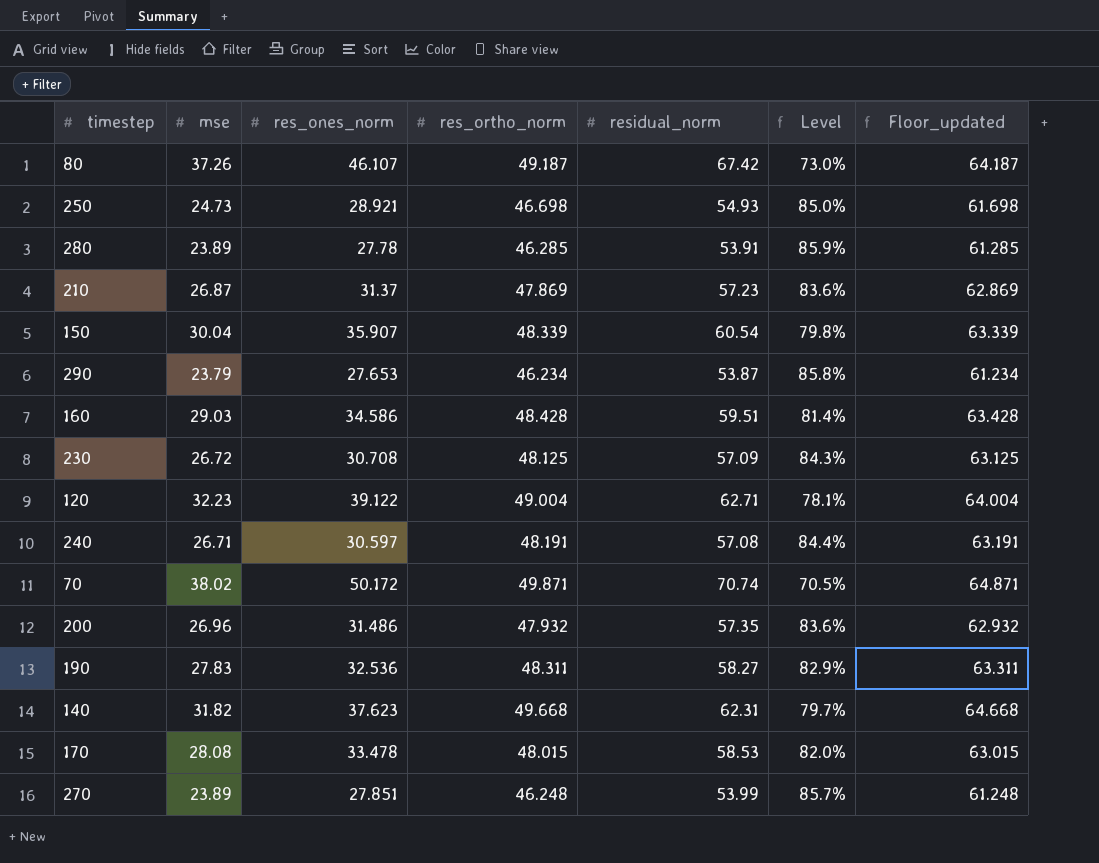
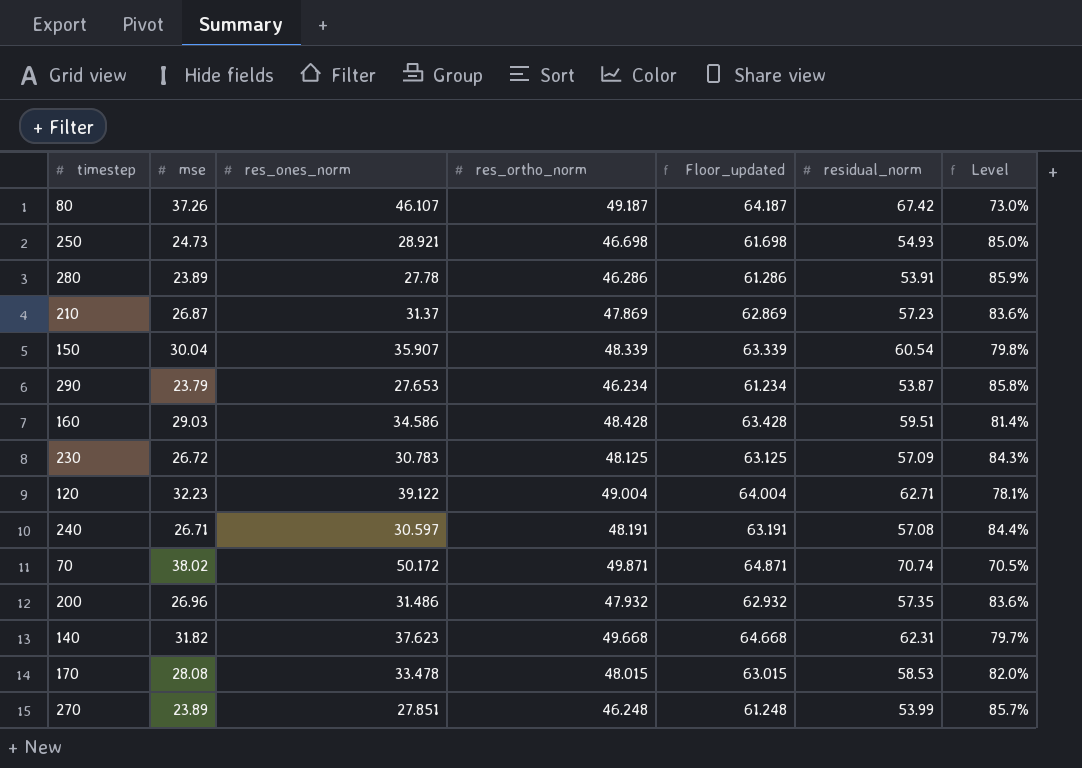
column Floor_updated | position: 7 -> 5
row 190: 27.83 | 32.536 | 48.311 | 58.27 | 82.9% | 63.311 -> none
280 | res_ortho_norm: 46.285 -> 46.286
280 | Floor_updated: 61.285 -> 61.286
230 | res_ones_norm: 30.708 -> 30.783

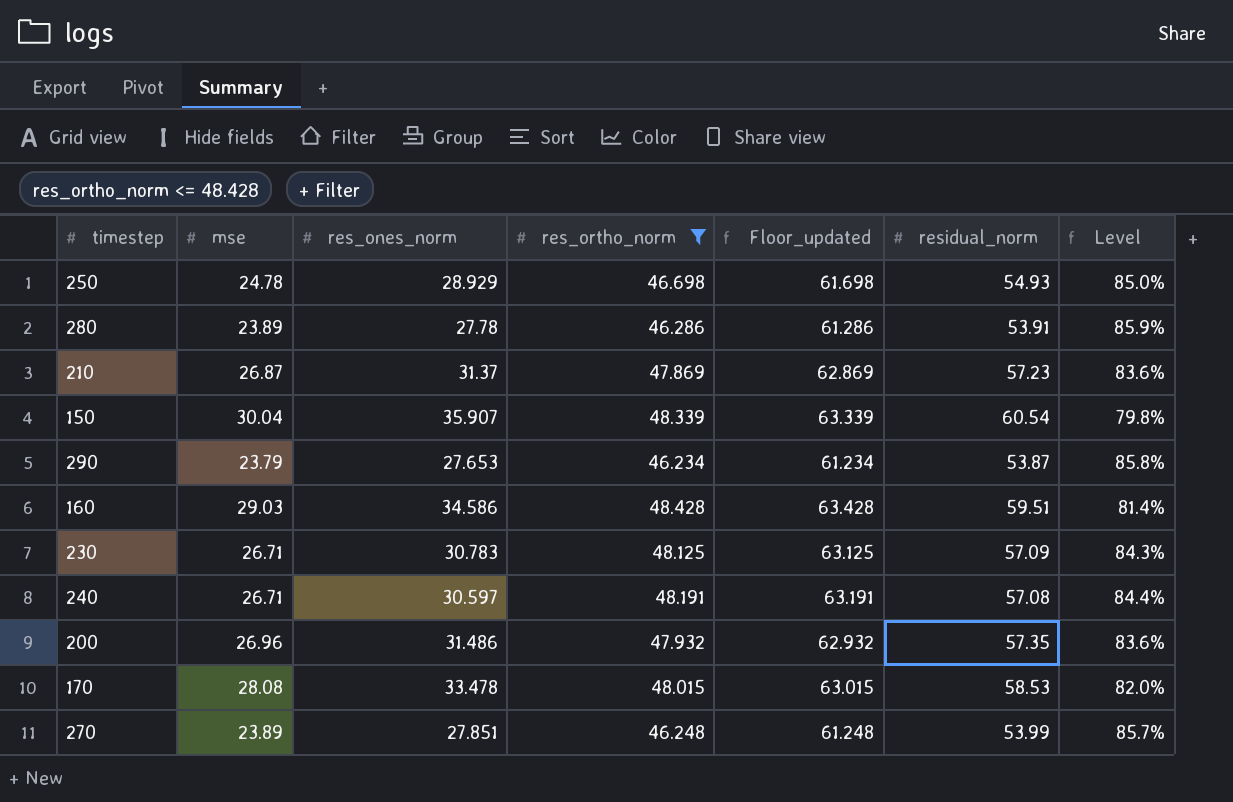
filter: none -> res_ortho_norm <= 48.428
250 | mse: 24.73 -> 24.78
250 | res_ones_norm: 28.921 -> 28.929
230 | mse: 26.72 -> 26.71

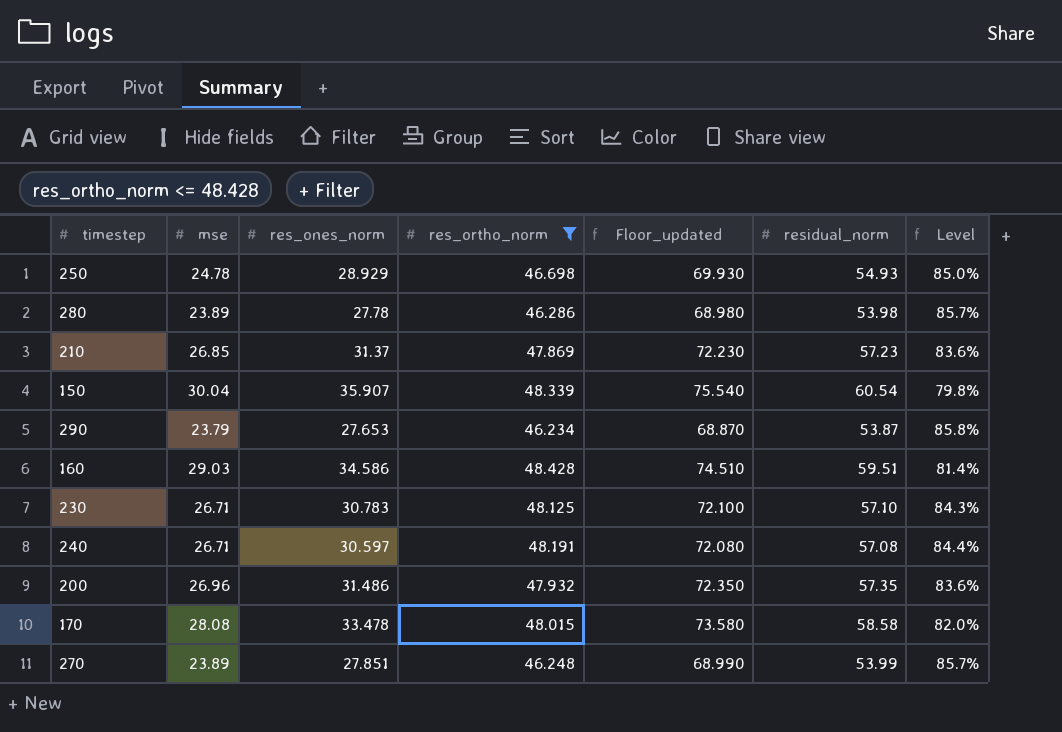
column Floor_updated | formula: [res_ortho_norm] + 15 -> [residual_norm] + 15
280 | residual_norm: 53.91 -> 53.98
280 | Level: 85.9% -> 85.7%
210 | mse: 26.87 -> 26.85
230 | residual_norm: 57.09 -> 57.10
170 | residual_norm: 58.53 -> 58.58

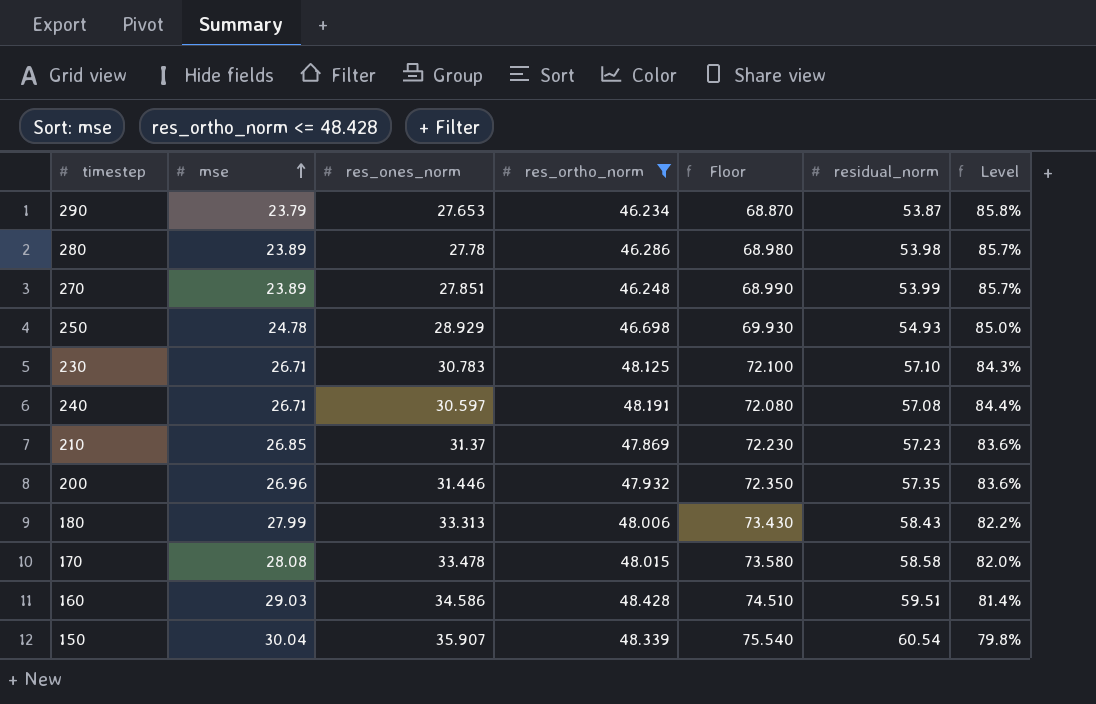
row order: none -> mse ascending
column name: Floor_updated -> Floor
200 | res_ones_norm: 31.486 -> 31.446
row 180: none -> 27.99 | 33.313 | 48.006 | 73.430 | 58.43 | 82.2%

